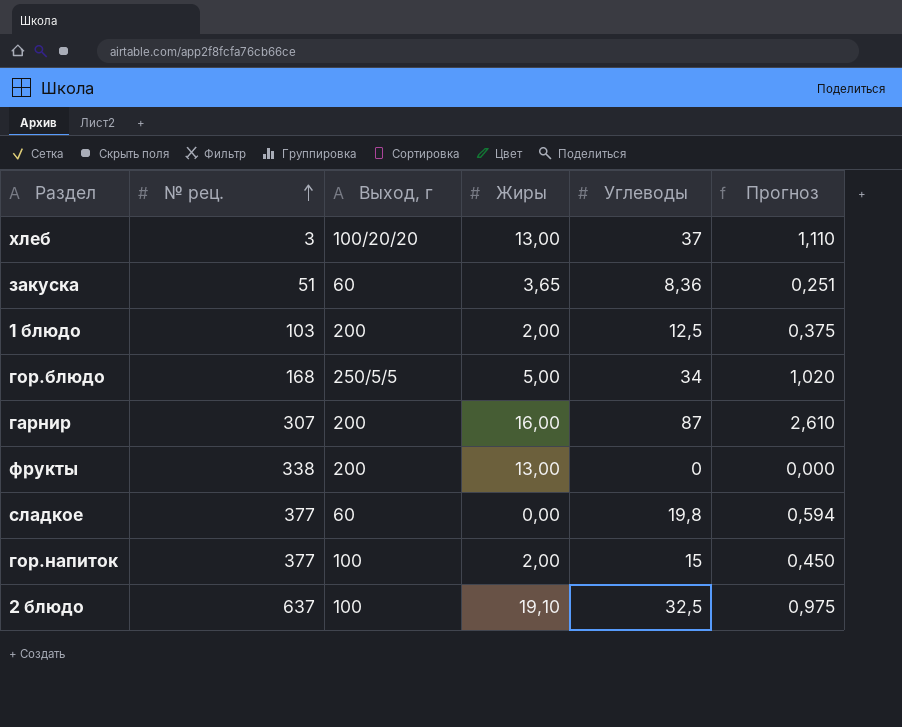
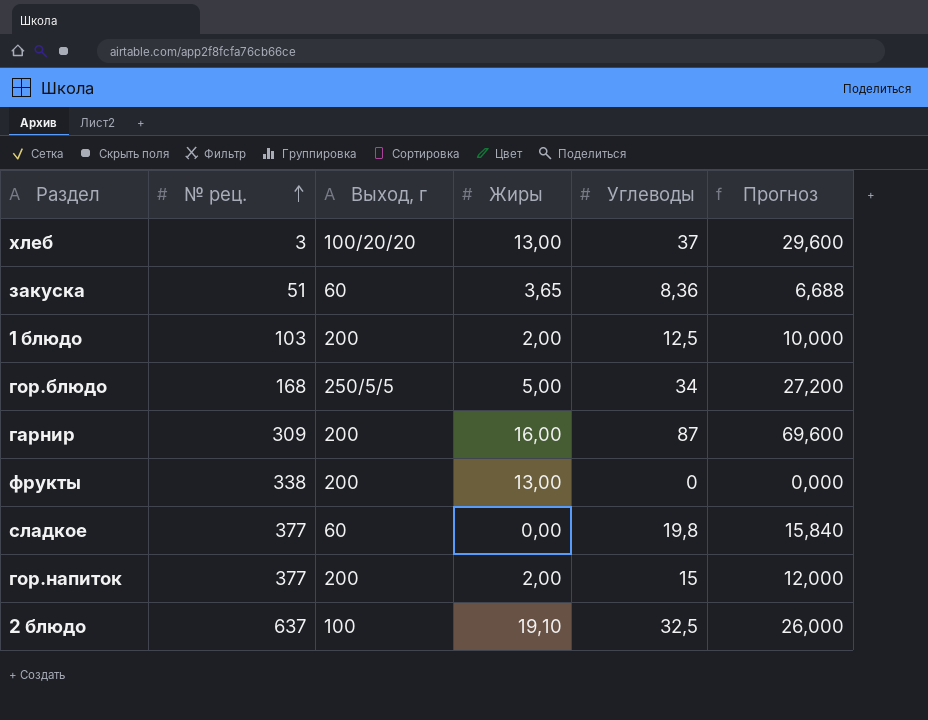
column Прогноз | formula: [Углеводы] * 0,03 -> [Углеводы] * 0,8
гарнир | № рец.: 307 -> 309
гор.напиток | Выход, г: 100 -> 200

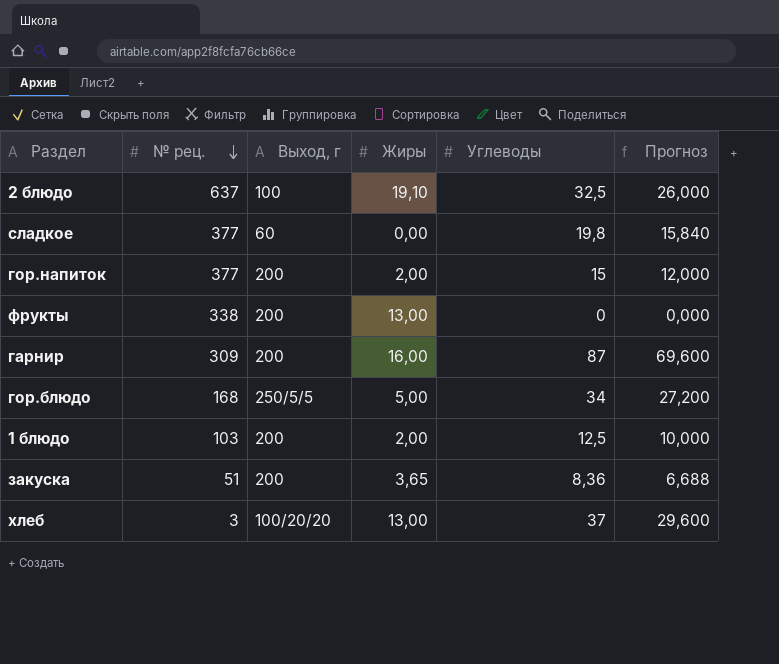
row order: № рец. ascending -> № рец. descending
закуска | Выход, г: 60 -> 200

